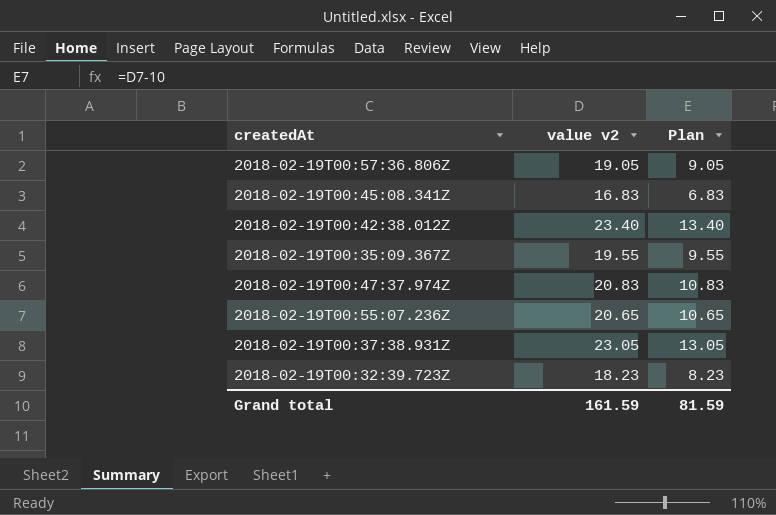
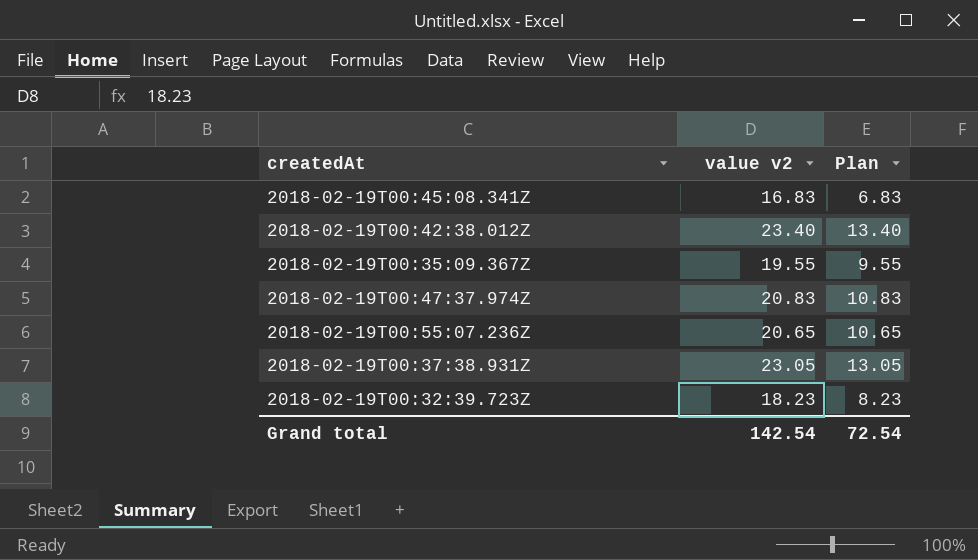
row 2018-02-19T00:57:36.806Z: 19.05 | 9.05 -> none
Grand total | value v2: 161.59 -> 142.54
Grand total | Plan: 81.59 -> 72.54

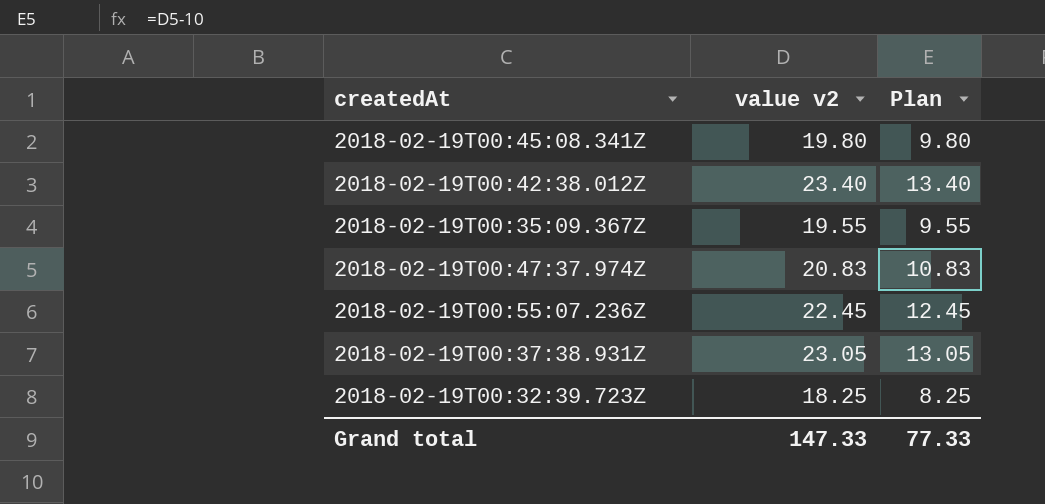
2018-02-19T00:45:08.341Z | value v2: 16.83 -> 19.80
2018-02-19T00:45:08.341Z | Plan: 6.83 -> 9.80
2018-02-19T00:55:07.236Z | value v2: 20.65 -> 22.45
2018-02-19T00:55:07.236Z | Plan: 10.65 -> 12.45
2018-02-19T00:32:39.723Z | value v2: 18.23 -> 18.25
2018-02-19T00:32:39.723Z | Plan: 8.23 -> 8.25
Grand total | value v2: 142.54 -> 147.33
Grand total | Plan: 72.54 -> 77.33

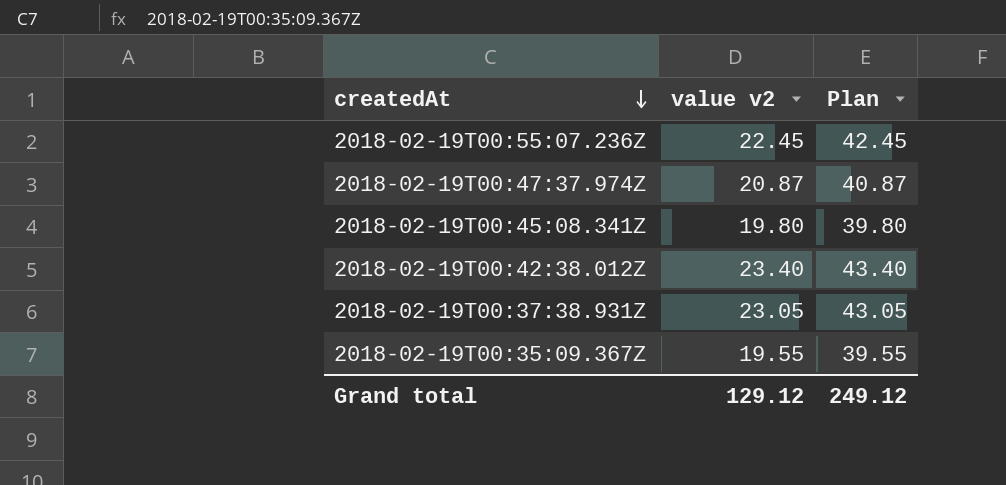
row order: none -> createdAt descending
column Plan | formula: [value v2] - 10 -> [value v2] + 20
row 2018-02-19T00:32:39.723Z: 18.25 | 8.25 -> none
2018-02-19T00:47:37.974Z | value v2: 20.83 -> 20.87
Grand total | value v2: 147.33 -> 129.12
Grand total | Plan: 77.33 -> 249.12

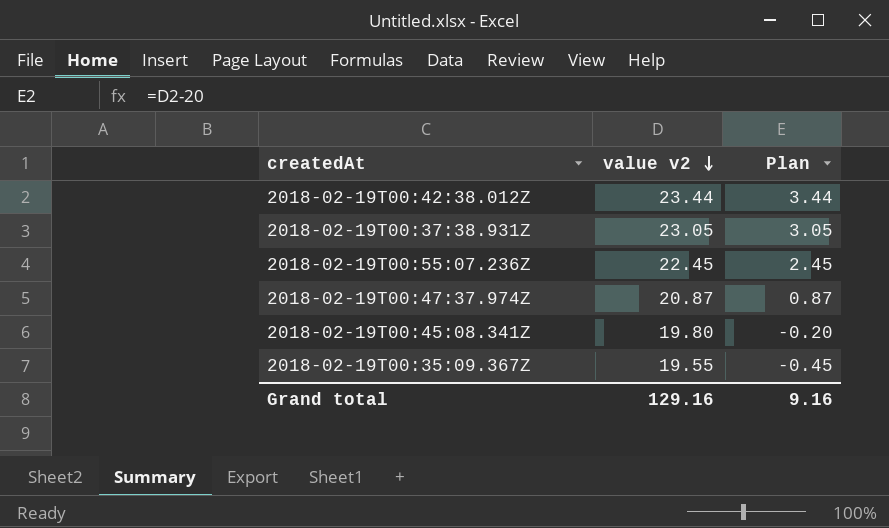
row order: createdAt descending -> value v2 descending
column Plan | formula: [value v2] + 20 -> [value v2] - 20
2018-02-19T00:42:38.012Z | value v2: 23.40 -> 23.44
Grand total | value v2: 129.12 -> 129.16
Grand total | Plan: 249.12 -> 9.16

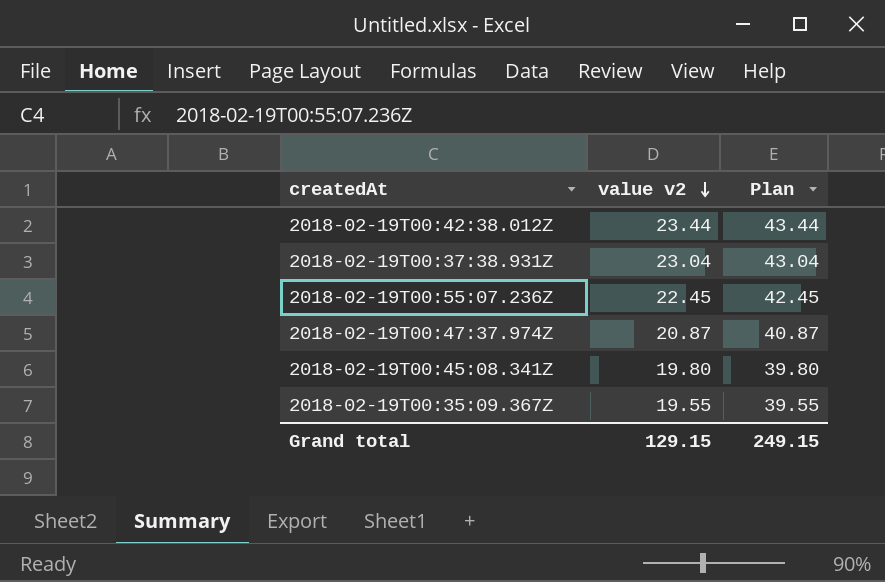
column Plan | formula: [value v2] - 20 -> [value v2] + 20
2018-02-19T00:37:38.931Z | value v2: 23.05 -> 23.04
Grand total | value v2: 129.16 -> 129.15
Grand total | Plan: 9.16 -> 249.15

